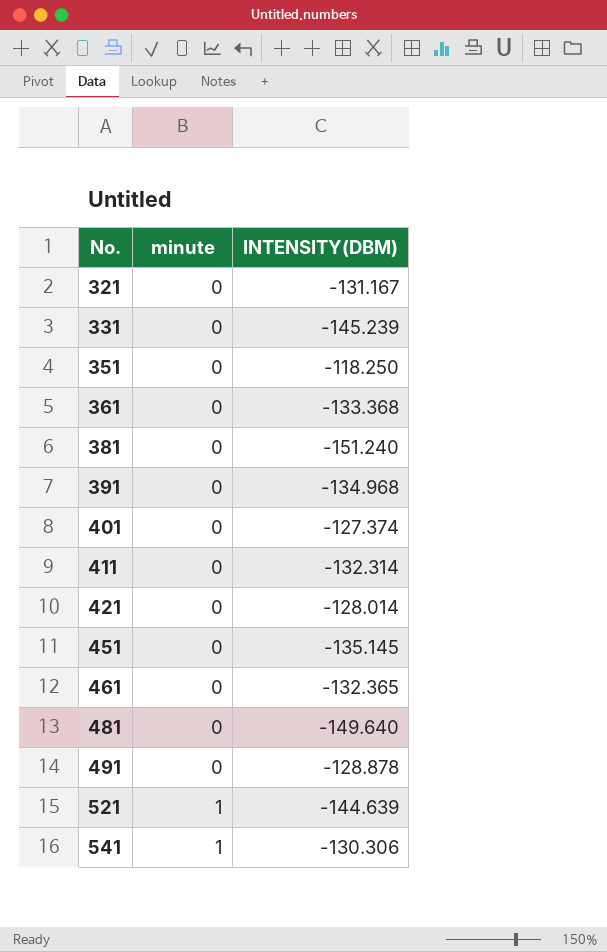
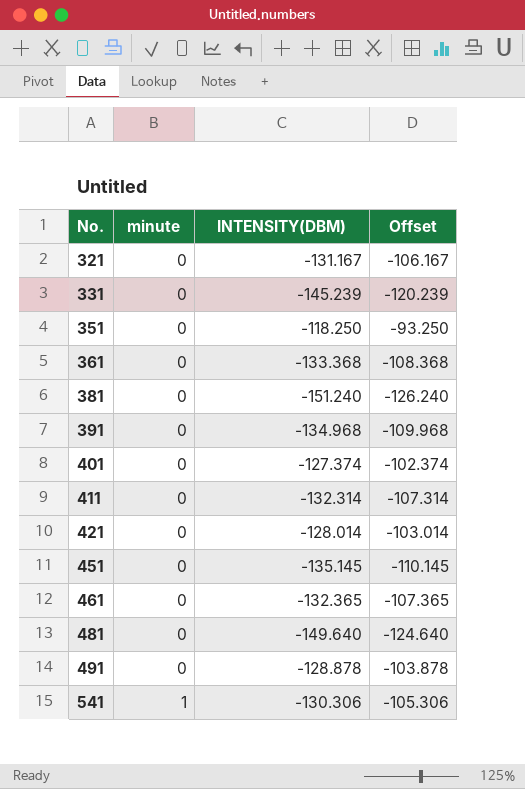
column Offset | formula: none -> [INTENSITY(DBM)] + 25
row 521: 1 | -144.639 -> none

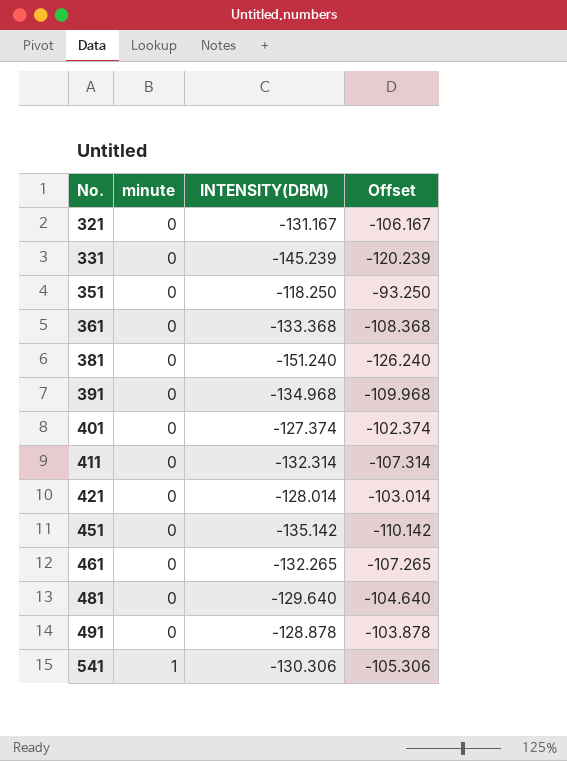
451 | INTENSITY(DBM): -135.145 -> -135.142
451 | Offset: -110.145 -> -110.142
461 | INTENSITY(DBM): -132.365 -> -132.265
461 | Offset: -107.365 -> -107.265
481 | INTENSITY(DBM): -149.640 -> -129.640
481 | Offset: -124.640 -> -104.640

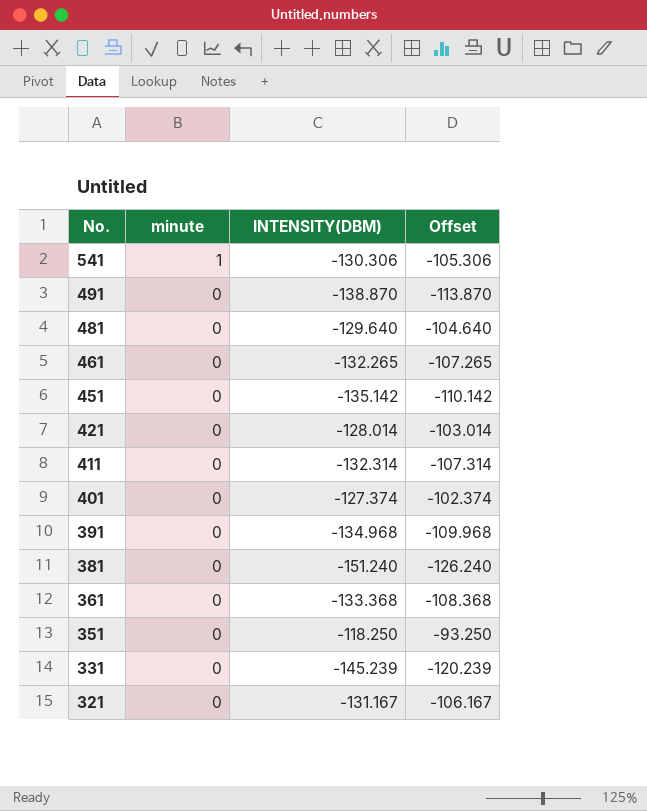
row order: No. ascending -> No. descending
491 | INTENSITY(DBM): -128.878 -> -138.870
491 | Offset: -103.878 -> -113.870

